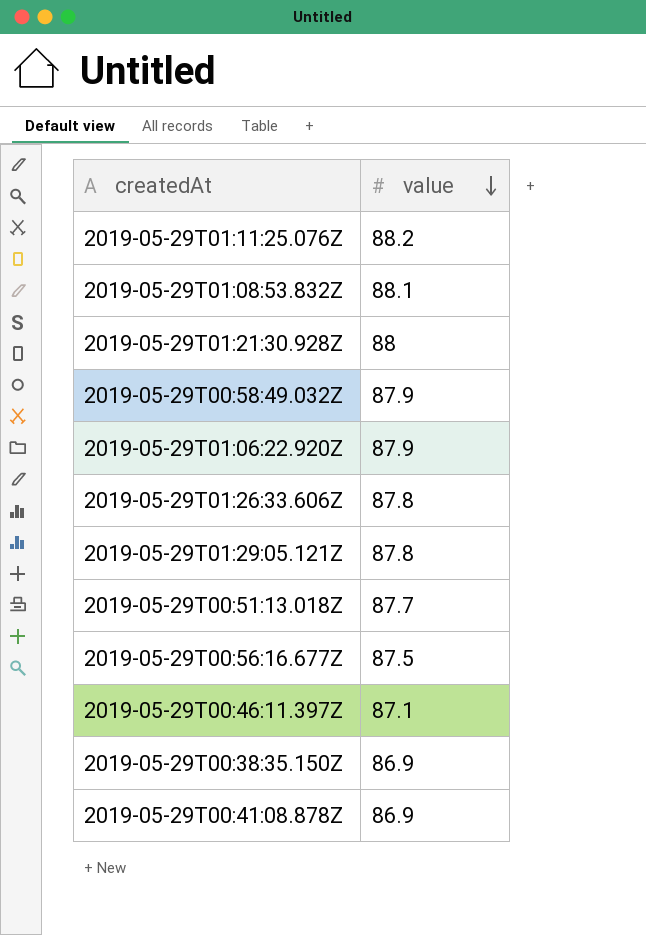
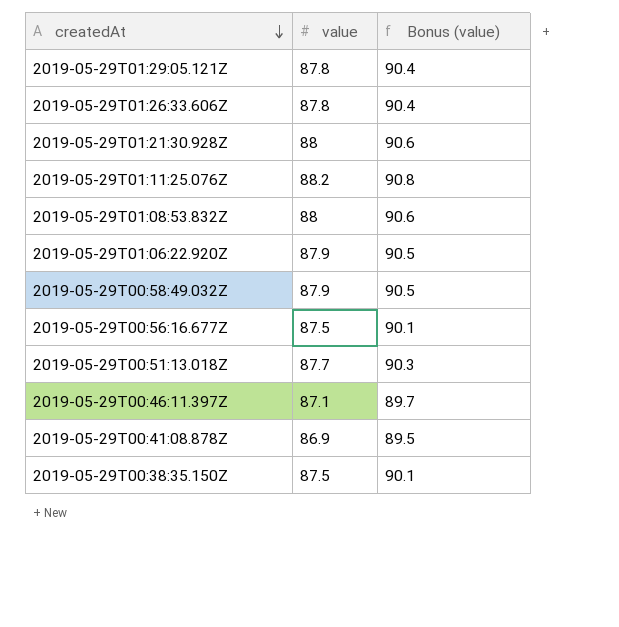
row order: value descending -> createdAt descending
column Bonus (value) | formula: none -> [value] * 1.03
2019-05-29T01:08:53.832Z | value: 88.1 -> 88
2019-05-29T00:38:35.150Z | value: 86.9 -> 87.5

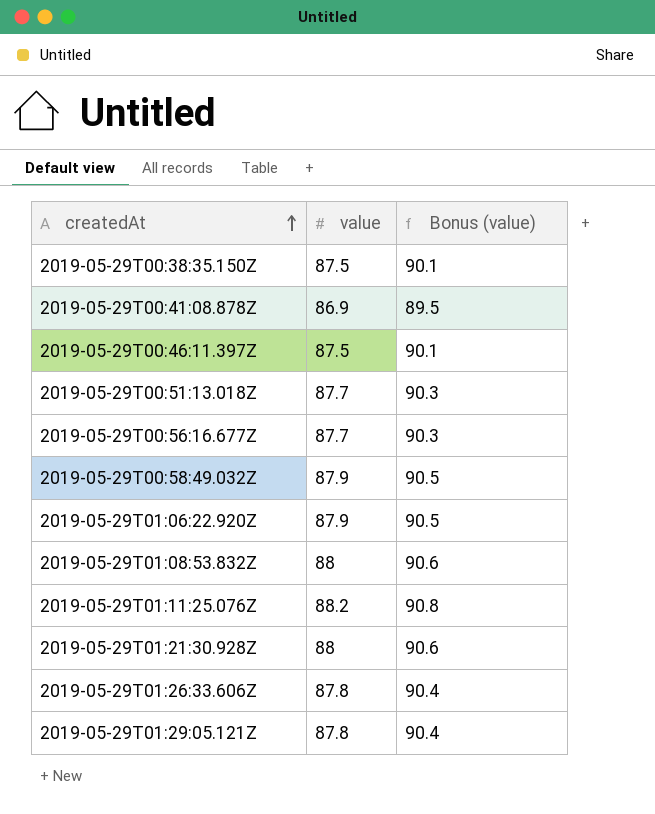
row order: createdAt descending -> createdAt ascending
2019-05-29T00:46:11.397Z | value: 87.1 -> 87.5
2019-05-29T00:46:11.397Z | Bonus (value): 89.7 -> 90.1
2019-05-29T00:56:16.677Z | value: 87.5 -> 87.7
2019-05-29T00:56:16.677Z | Bonus (value): 90.1 -> 90.3

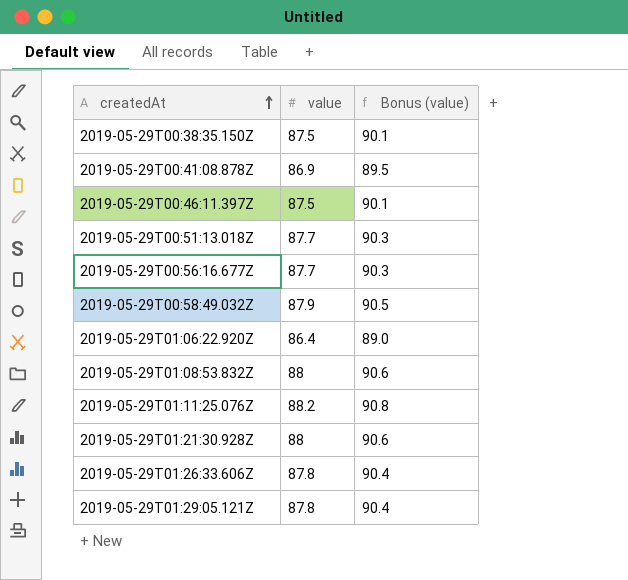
2019-05-29T01:06:22.920Z | value: 87.9 -> 86.4
2019-05-29T01:06:22.920Z | Bonus (value): 90.5 -> 89.0

